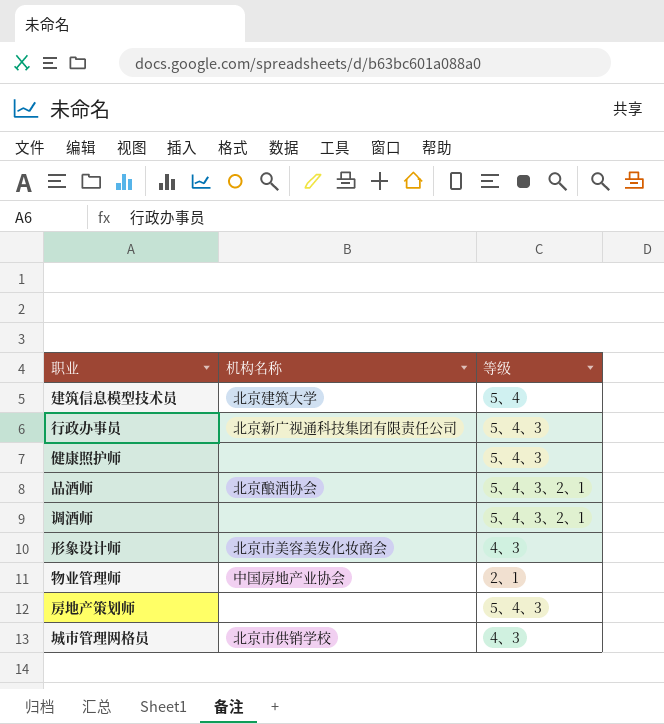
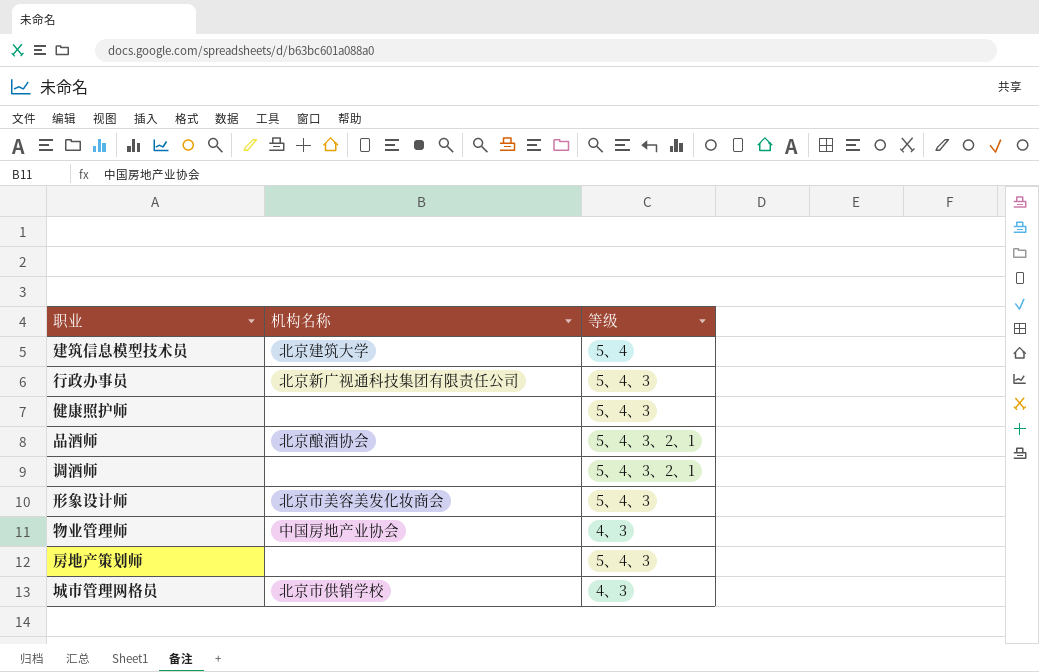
形象设计师 | 等级: 4、3 -> 5、4、3
物业管理师 | 等级: 2、1 -> 4、3

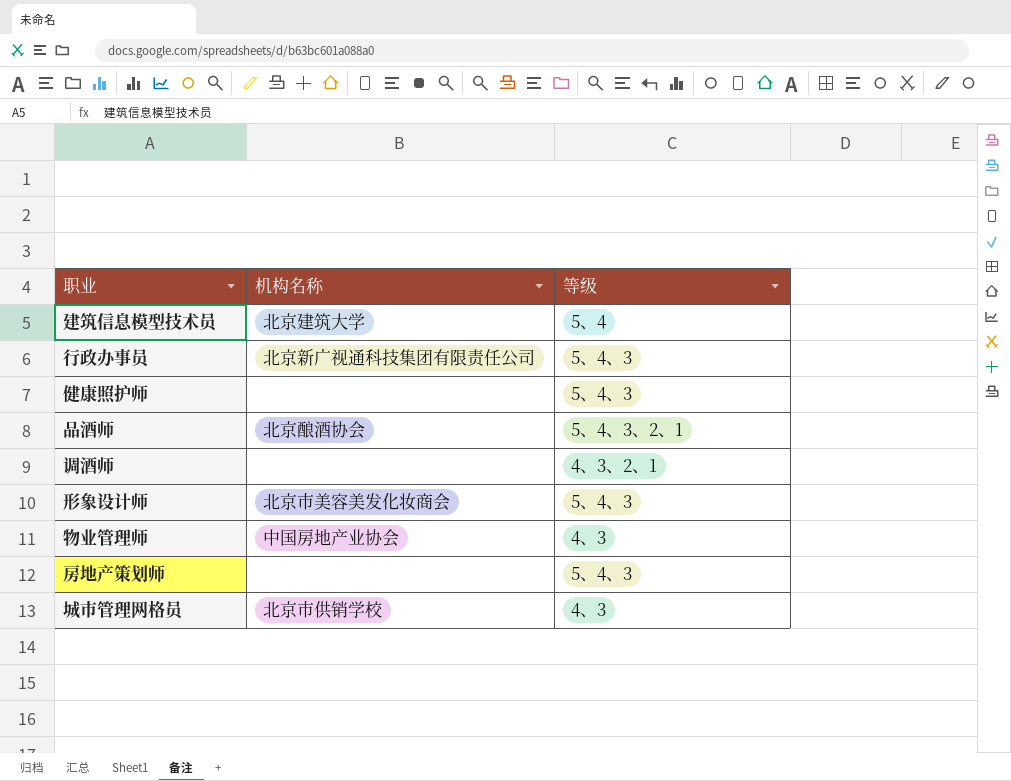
调酒师 | 等级: 5、4、3、2、1 -> 4、3、2、1

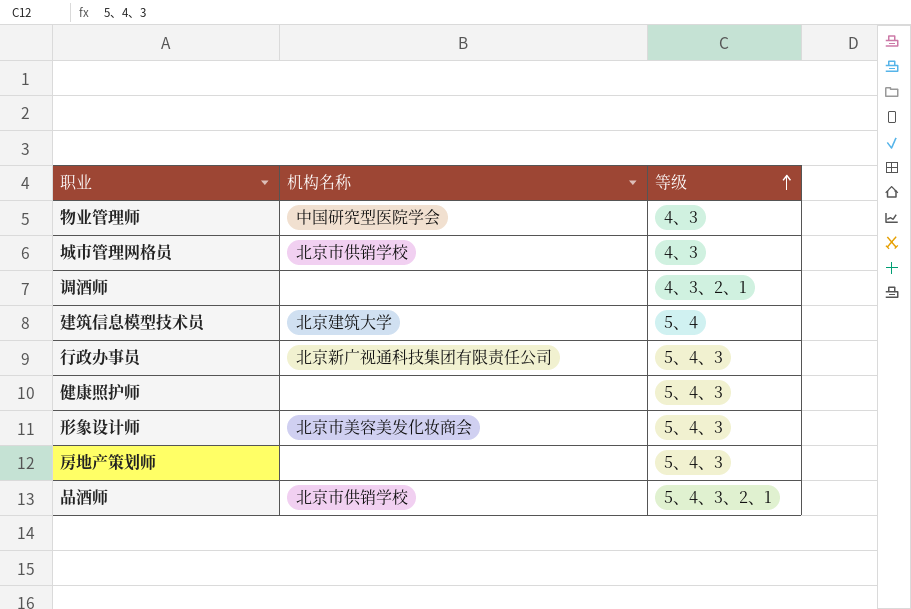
row order: none -> 等级 ascending
物业管理师 | 机构名称: 中国房地产业协会 -> 中国研究型医院学会
品酒师 | 机构名称: 北京酿酒协会 -> 北京市供销学校

